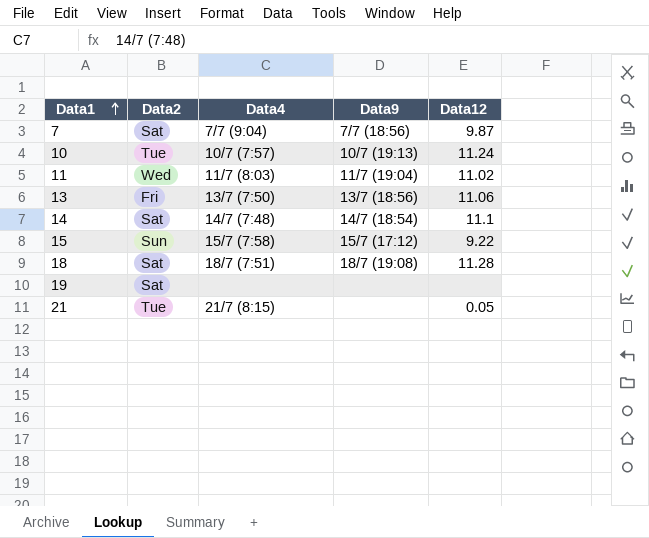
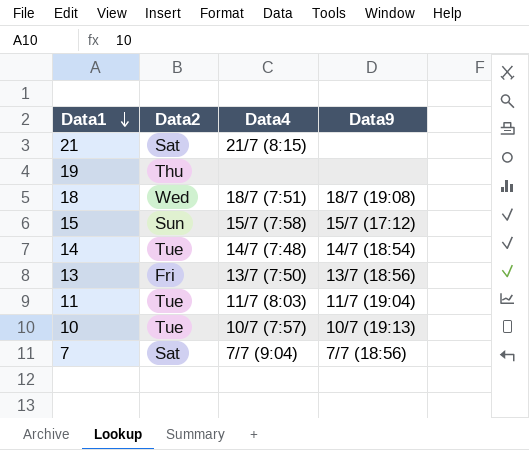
row order: Data1 ascending -> Data1 descending
column Data12 | position: 5 -> none
21 | Data2: Tue -> Sat
19 | Data2: Sat -> Thu
18 | Data2: Sat -> Wed
14 | Data2: Sat -> Tue
11 | Data2: Wed -> Tue

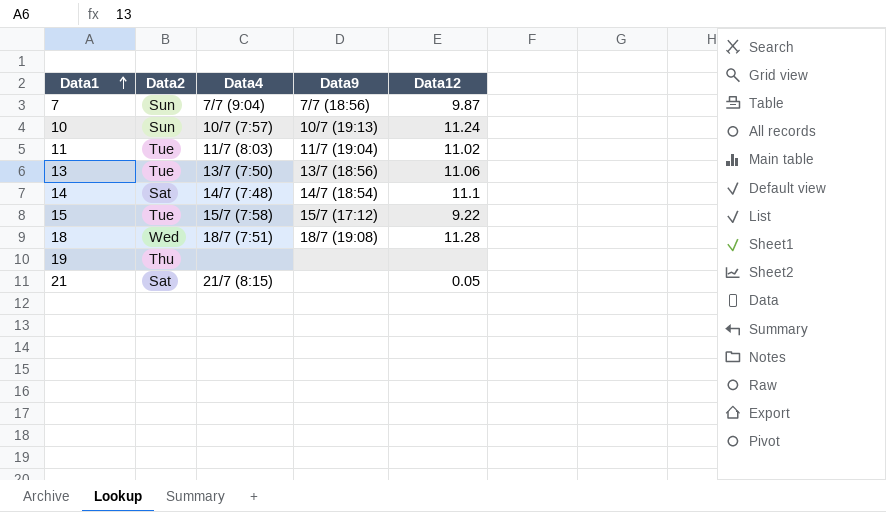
row order: Data1 descending -> Data1 ascending
column Data12 | position: none -> 5
7 | Data2: Sat -> Sun
10 | Data2: Tue -> Sun
13 | Data2: Fri -> Tue
14 | Data2: Tue -> Sat
15 | Data2: Sun -> Tue

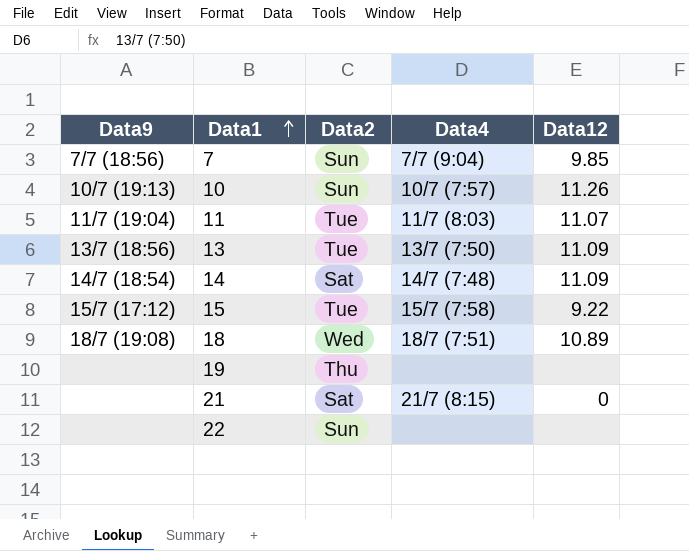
column Data9 | position: 4 -> 1
7 | Data12: 9.87 -> 9.85
10 | Data12: 11.24 -> 11.26
11 | Data12: 11.02 -> 11.07
13 | Data12: 11.06 -> 11.09
14 | Data12: 11.1 -> 11.09
18 | Data12: 11.28 -> 10.89
21 | Data12: 0.05 -> 0
row 22: none -> none | Sun | none | none

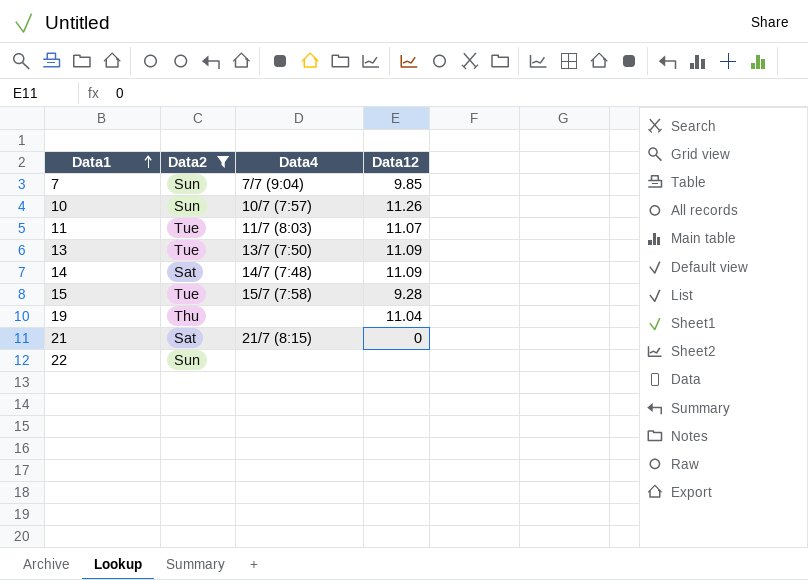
filter: none -> Data2 != Wed
column Data9 | position: 1 -> none
15 | Data12: 9.22 -> 9.28
19 | Data12: none -> 11.04

